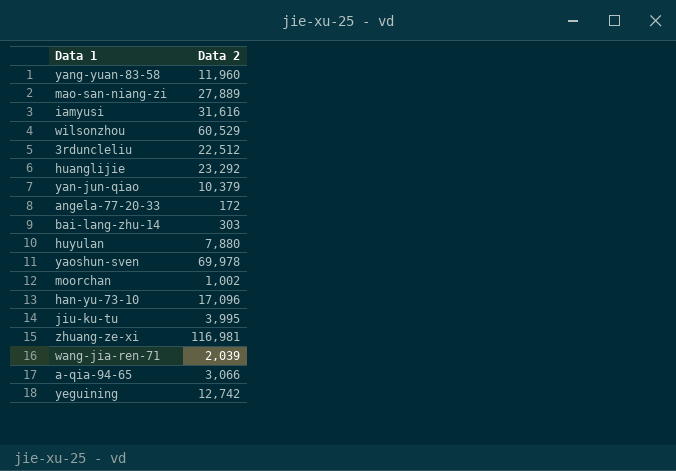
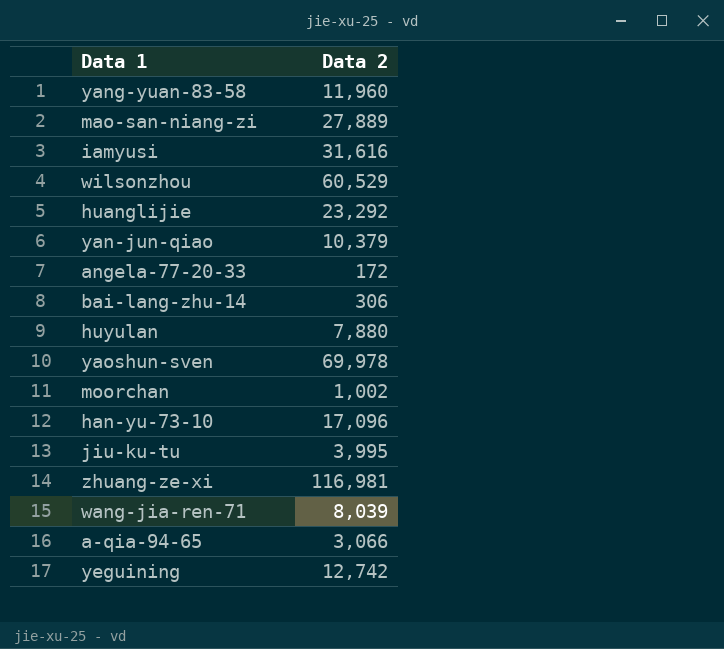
row 3rduncleliu: 22,512 -> none
bai-lang-zhu-14 | Data 2: 303 -> 306
wang-jia-ren-71 | Data 2: 2,039 -> 8,039

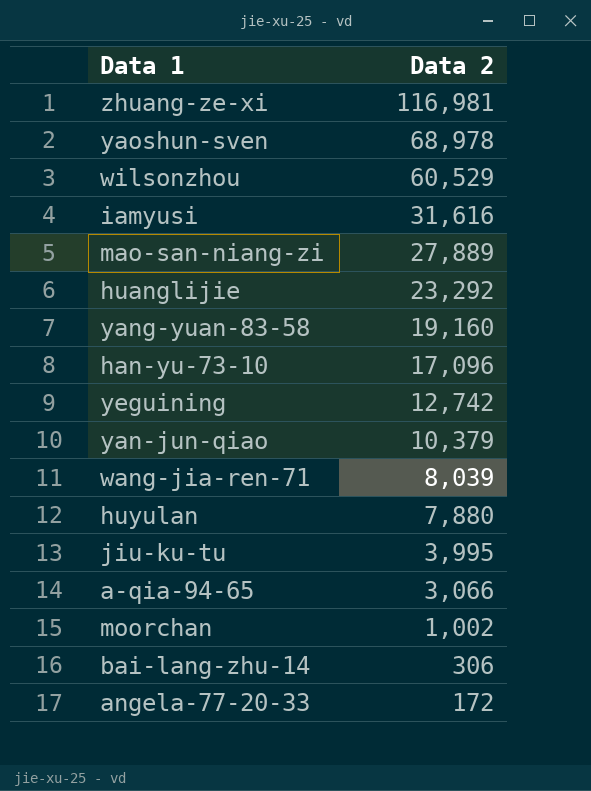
row order: none -> Data 2 descending
yaoshun-sven | Data 2: 69,978 -> 68,978
yang-yuan-83-58 | Data 2: 11,960 -> 19,160

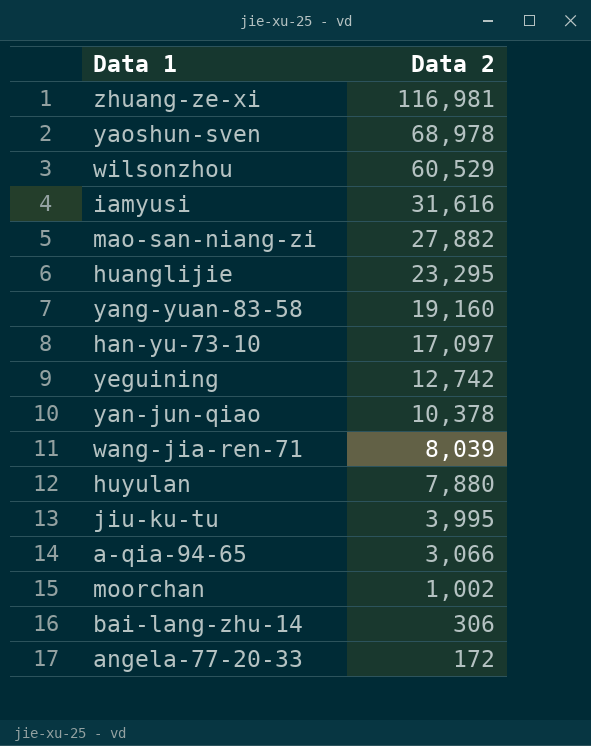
mao-san-niang-zi | Data 2: 27,889 -> 27,882
huanglijie | Data 2: 23,292 -> 23,295
han-yu-73-10 | Data 2: 17,096 -> 17,097
yan-jun-qiao | Data 2: 10,379 -> 10,378

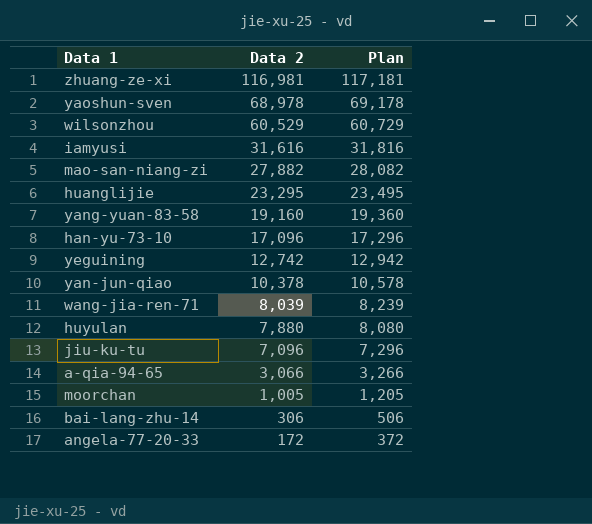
column Plan | formula: none -> [Data 2] + 200
han-yu-73-10 | Data 2: 17,097 -> 17,096
jiu-ku-tu | Data 2: 3,995 -> 7,096
moorchan | Data 2: 1,002 -> 1,005

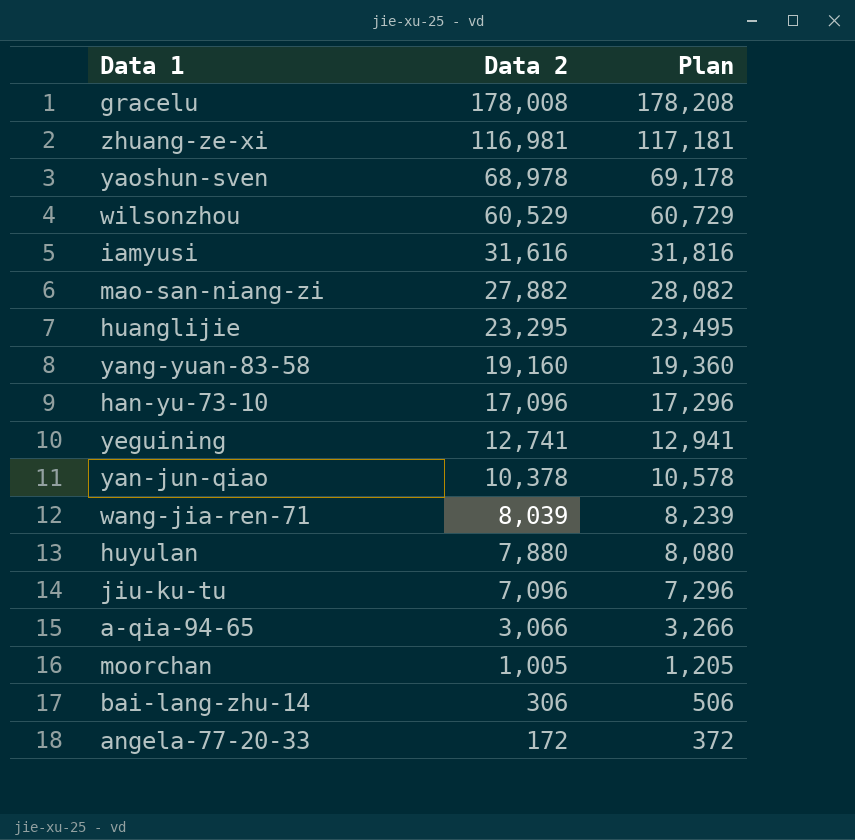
row gracelu: none -> 178,008 | 178,208
yeguining | Data 2: 12,742 -> 12,741
yeguining | Plan: 12,942 -> 12,941

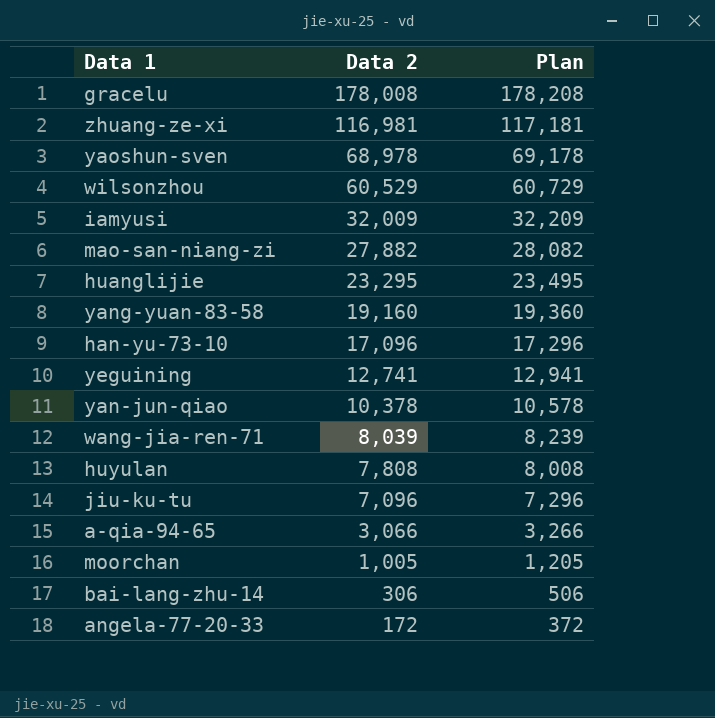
iamyusi | Data 2: 31,616 -> 32,009
iamyusi | Plan: 31,816 -> 32,209
huyulan | Data 2: 7,880 -> 7,808
huyulan | Plan: 8,080 -> 8,008

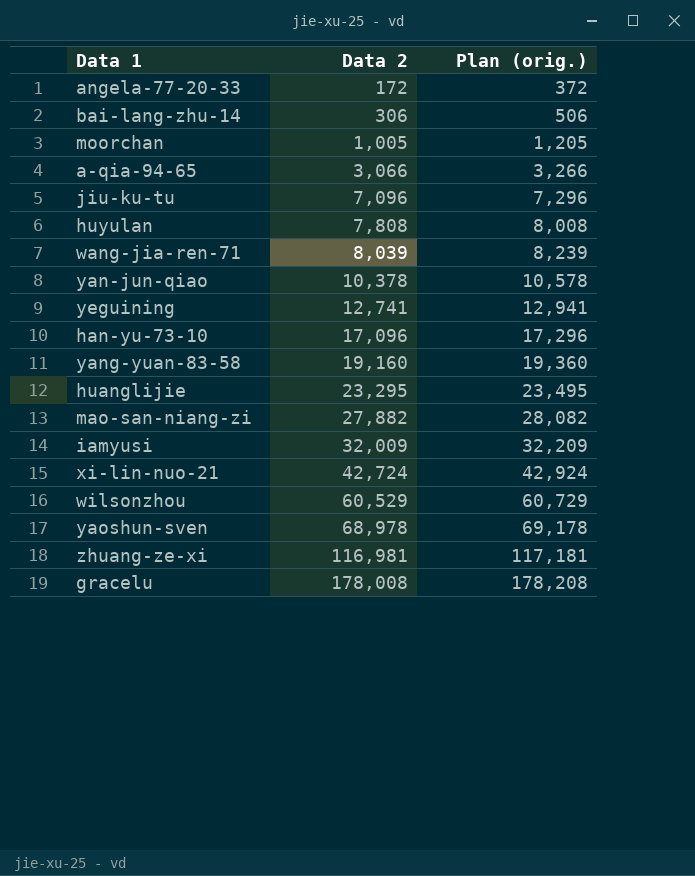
row order: Data 2 descending -> Data 2 ascending
column name: Plan -> Plan (orig.)
row xi-lin-nuo-21: none -> 42,724 | 42,924

